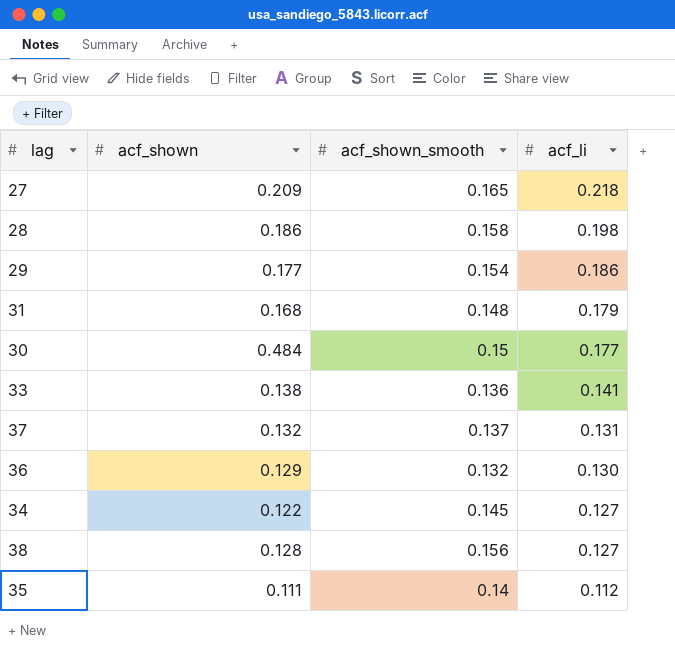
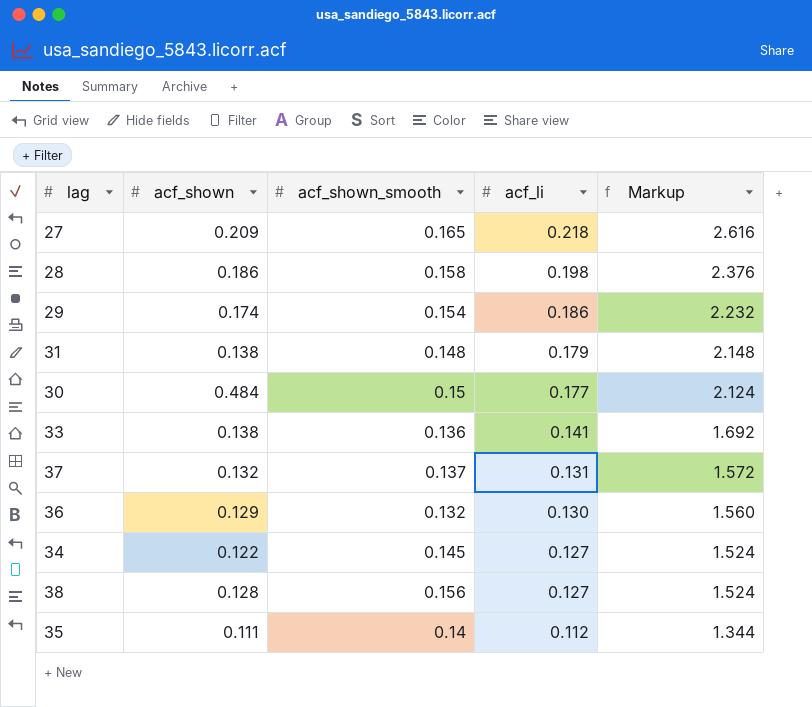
column Markup | formula: none -> [acf_li] * 12
29 | acf_shown: 0.177 -> 0.174
31 | acf_shown: 0.168 -> 0.138

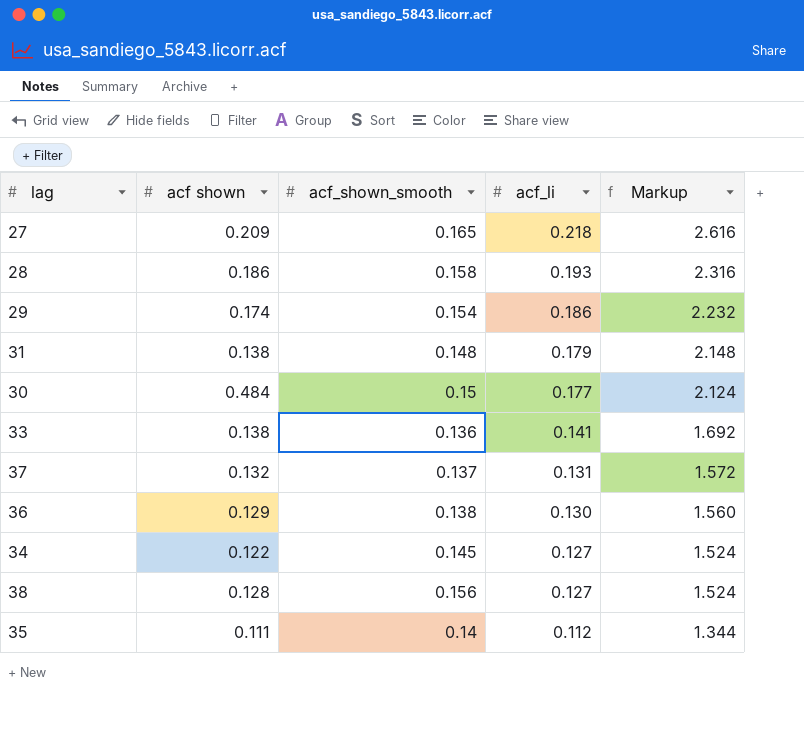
column name: acf_shown -> acf shown
28 | acf_li: 0.198 -> 0.193
28 | Markup: 2.376 -> 2.316
36 | acf_shown_smooth: 0.132 -> 0.138

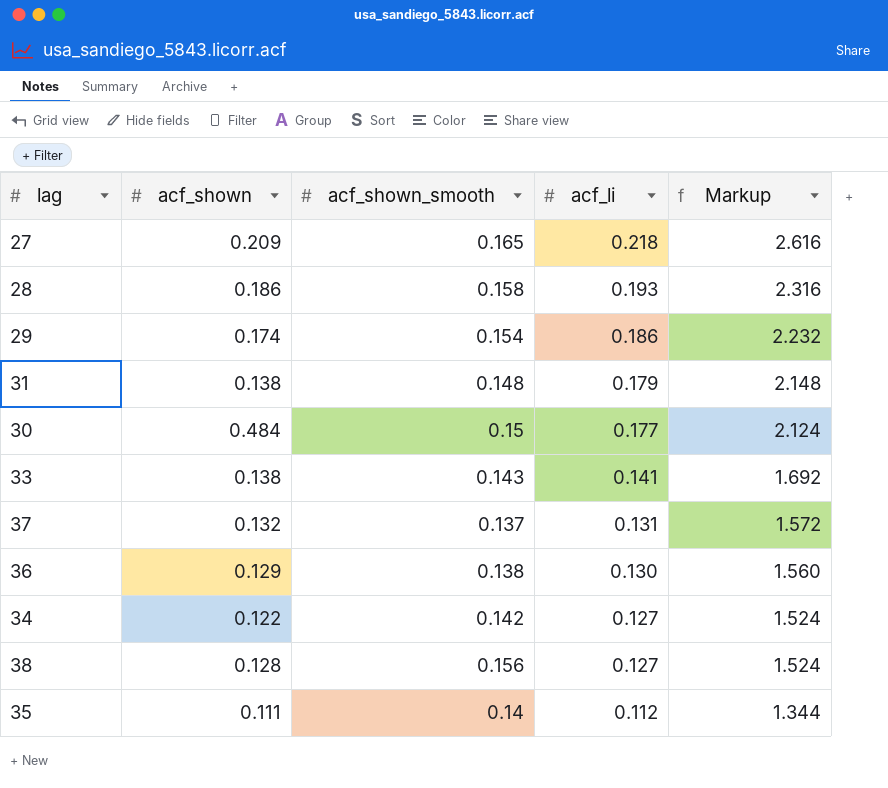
column name: acf shown -> acf_shown
33 | acf_shown_smooth: 0.136 -> 0.143
34 | acf_shown_smooth: 0.145 -> 0.142

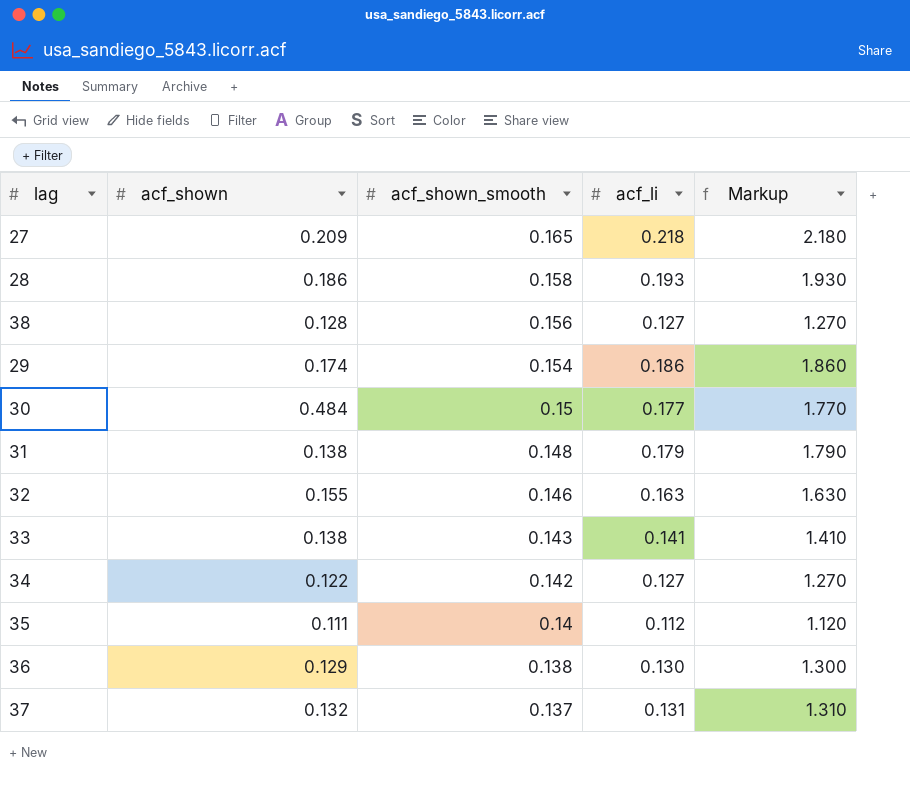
row order: acf_li descending -> acf_shown_smooth descending
column Markup | formula: [acf_li] * 12 -> [acf_li] * 10
row 32: none -> 0.155 | 0.146 | 0.163 | 1.630

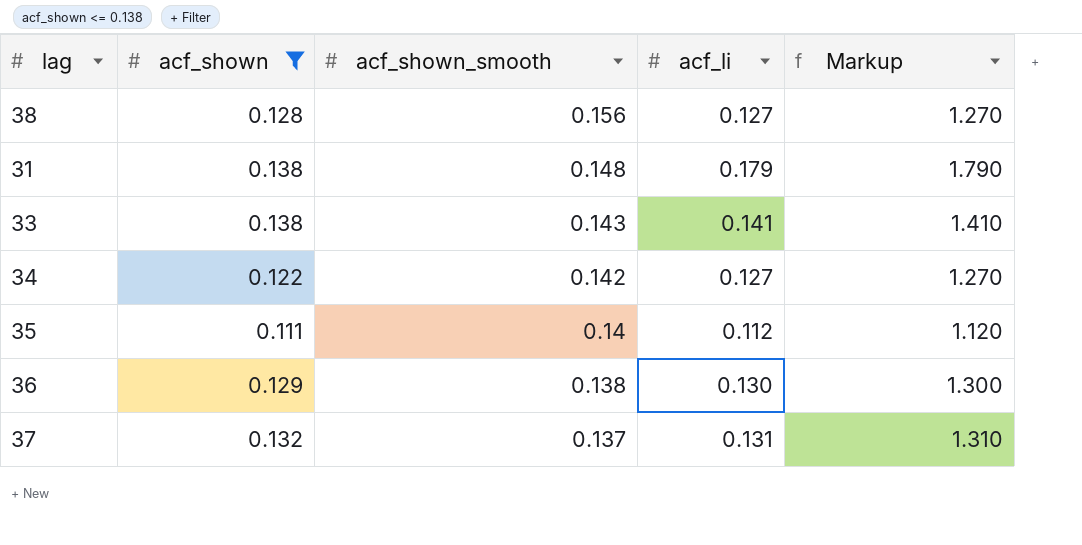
filter: none -> acf_shown <= 0.138

